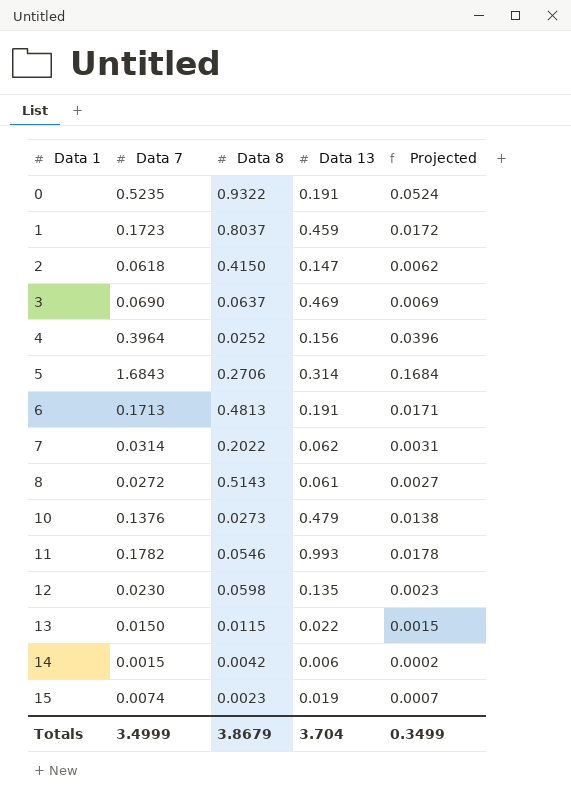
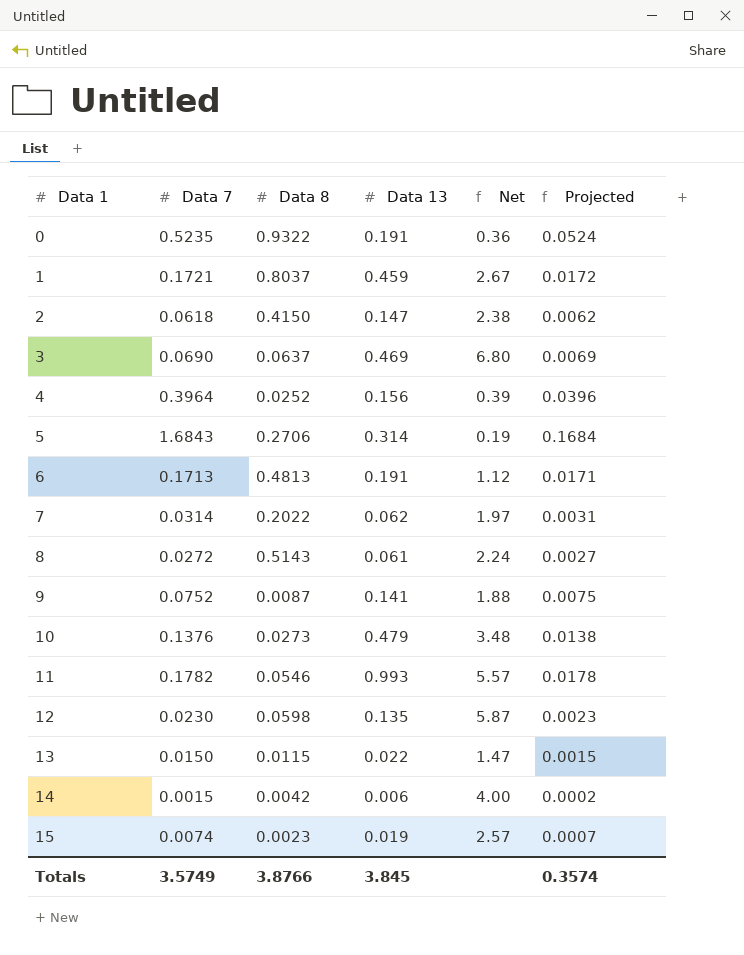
column Net | formula: none -> [Data 13] / [Data 7]
1 | Data 7: 0.1723 -> 0.1721
row 9: none -> 0.0752 | 0.0087 | 0.141 | 1.88 | 0.0075
Totals | Data 7: 3.4999 -> 3.5749
Totals | Data 8: 3.8679 -> 3.8766
Totals | Data 13: 3.704 -> 3.845
Totals | Projected: 0.3499 -> 0.3574

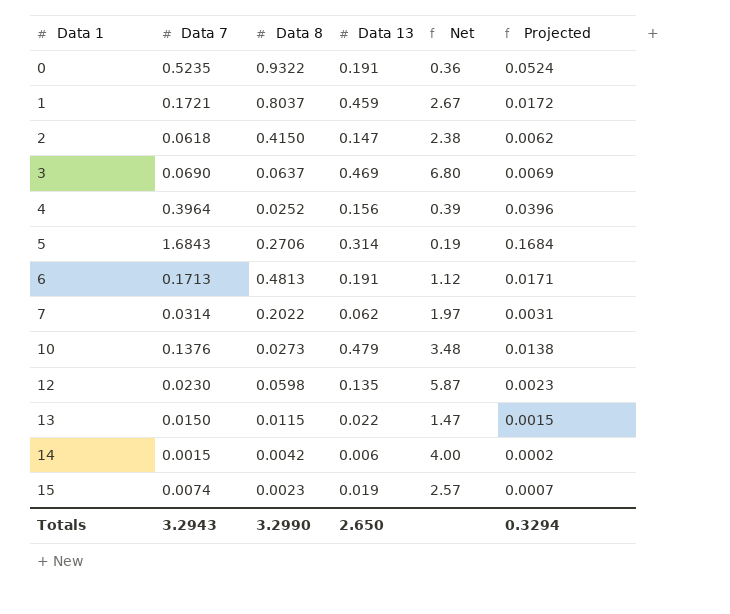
row 8: 0.0272 | 0.5143 | 0.061 | 2.24 | 0.0027 -> none
row 9: 0.0752 | 0.0087 | 0.141 | 1.88 | 0.0075 -> none
row 11: 0.1782 | 0.0546 | 0.993 | 5.57 | 0.0178 -> none
Totals | Data 7: 3.5749 -> 3.2943
Totals | Data 8: 3.8766 -> 3.2990
Totals | Data 13: 3.845 -> 2.650
Totals | Projected: 0.3574 -> 0.3294

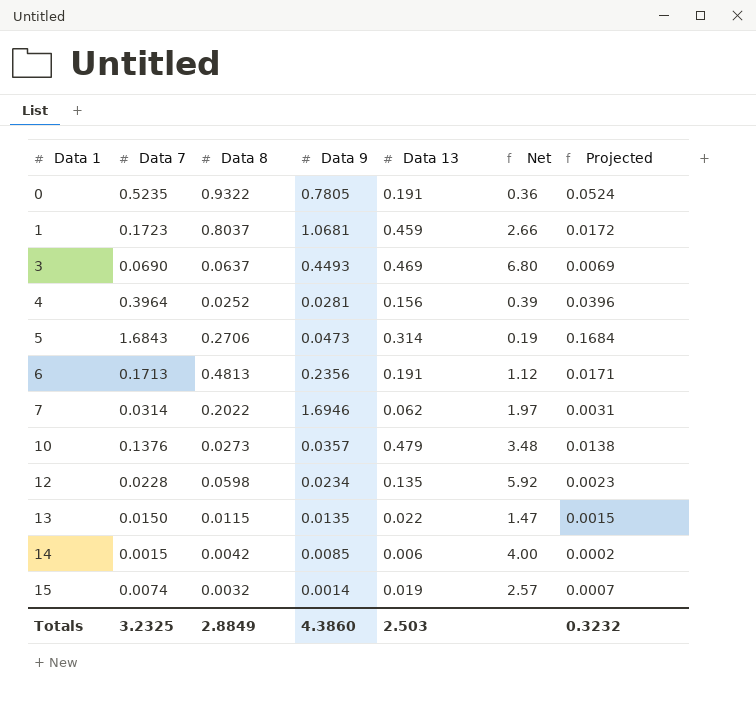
column Data 9 | position: none -> 4
row 2: 0.0618 | 0.4150 | 0.147 | 2.38 | 0.0062 -> none
1 | Data 7: 0.1721 -> 0.1723
1 | Net: 2.67 -> 2.66
12 | Data 7: 0.0230 -> 0.0228
12 | Net: 5.87 -> 5.92
15 | Data 8: 0.0023 -> 0.0032
Totals | Data 7: 3.2943 -> 3.2325
Totals | Data 8: 3.2990 -> 2.8849
Totals | Data 13: 2.650 -> 2.503
Totals | Projected: 0.3294 -> 0.3232

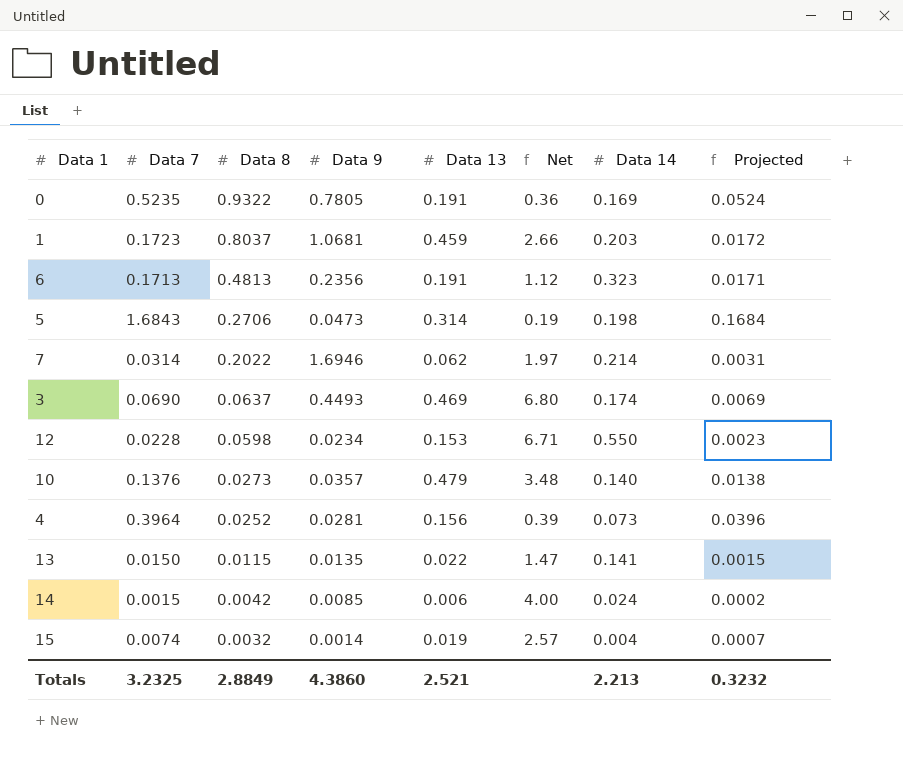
row order: Data 1 ascending -> Data 8 descending
column Data 14 | position: none -> 7
12 | Data 13: 0.135 -> 0.153
12 | Net: 5.92 -> 6.71
Totals | Data 13: 2.503 -> 2.521

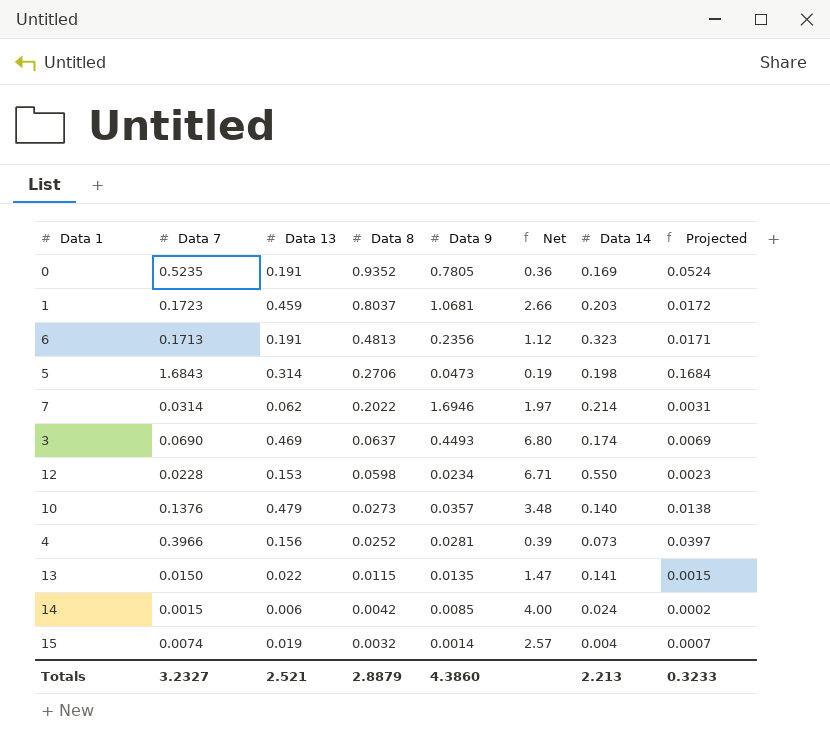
column Data 13 | position: 5 -> 3
0 | Data 8: 0.9322 -> 0.9352
4 | Data 7: 0.3964 -> 0.3966
4 | Projected: 0.0396 -> 0.0397
Totals | Data 7: 3.2325 -> 3.2327
Totals | Data 8: 2.8849 -> 2.8879
Totals | Projected: 0.3232 -> 0.3233

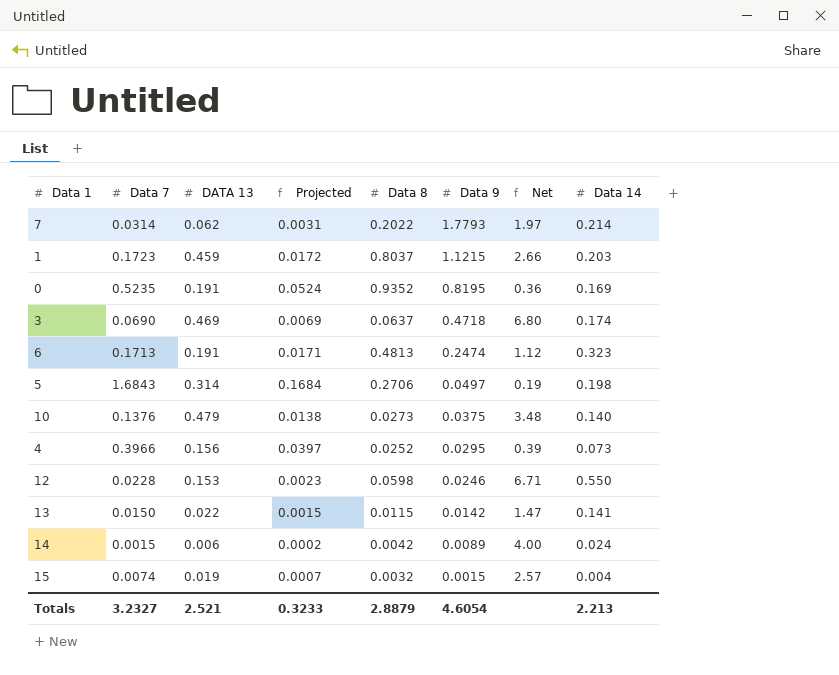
row order: Data 8 descending -> Data 9 descending
column name: Data 13 -> DATA 13
column Projected | position: 8 -> 4
7 | Data 9: 1.6946 -> 1.7793
1 | Data 9: 1.0681 -> 1.1215
0 | Data 9: 0.7805 -> 0.8195
3 | Data 9: 0.4493 -> 0.4718
6 | Data 9: 0.2356 -> 0.2474
5 | Data 9: 0.0473 -> 0.0497
10 | Data 9: 0.0357 -> 0.0375
4 | Data 9: 0.0281 -> 0.0295
12 | Data 9: 0.0234 -> 0.0246
13 | Data 9: 0.0135 -> 0.0142
14 | Data 9: 0.0085 -> 0.0089
15 | Data 9: 0.0014 -> 0.0015
Totals | Data 9: 4.3860 -> 4.6054

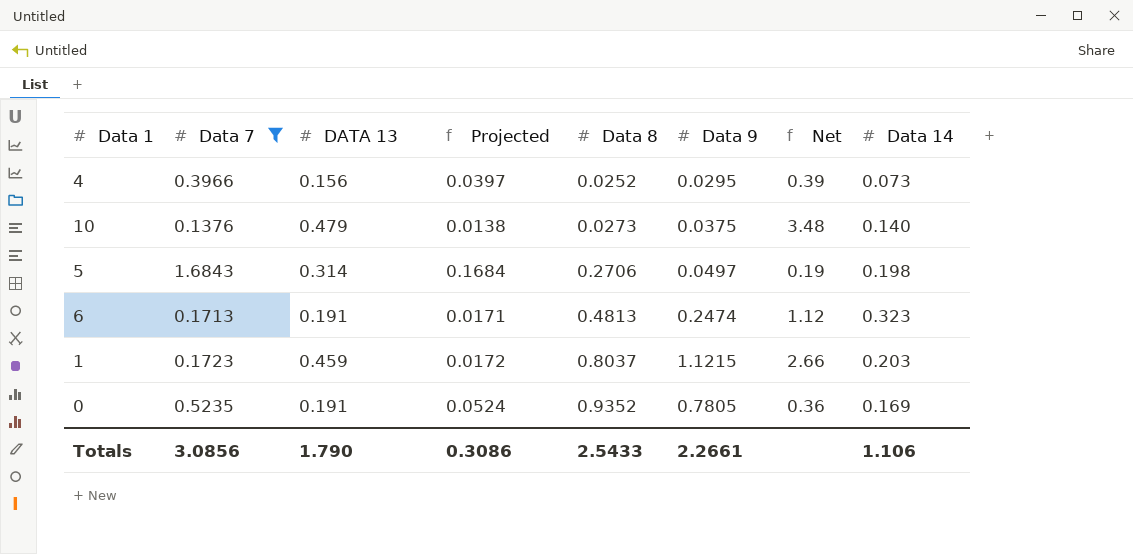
filter: none -> Data 7 >= 0.1376
row order: Data 9 descending -> Data 8 ascending
0 | Data 9: 0.8195 -> 0.7805
Totals | Data 7: 3.2327 -> 3.0856
Totals | DATA 13: 2.521 -> 1.790
Totals | Projected: 0.3233 -> 0.3086
Totals | Data 8: 2.8879 -> 2.5433
Totals | Data 9: 4.6054 -> 2.2661
Totals | Data 14: 2.213 -> 1.106

